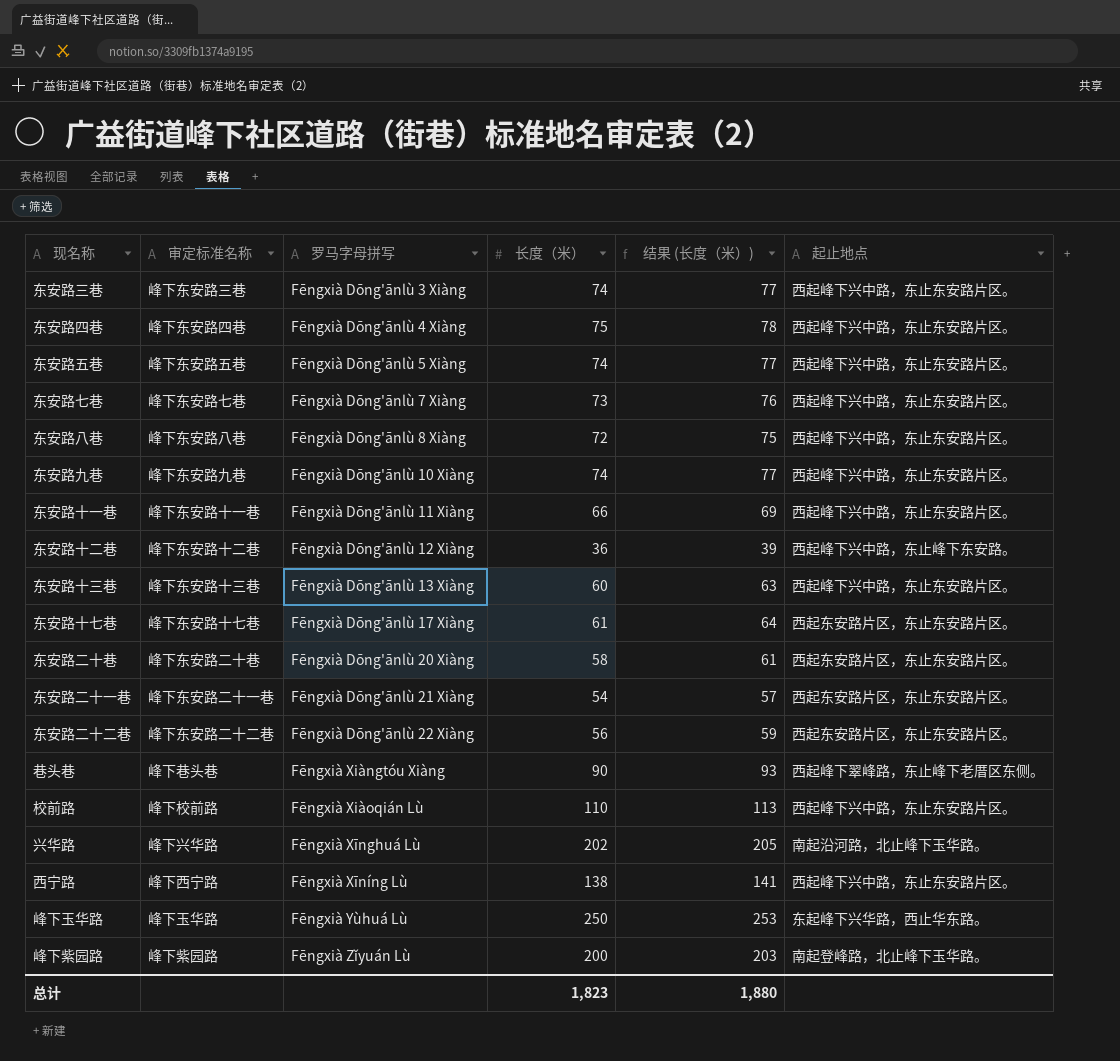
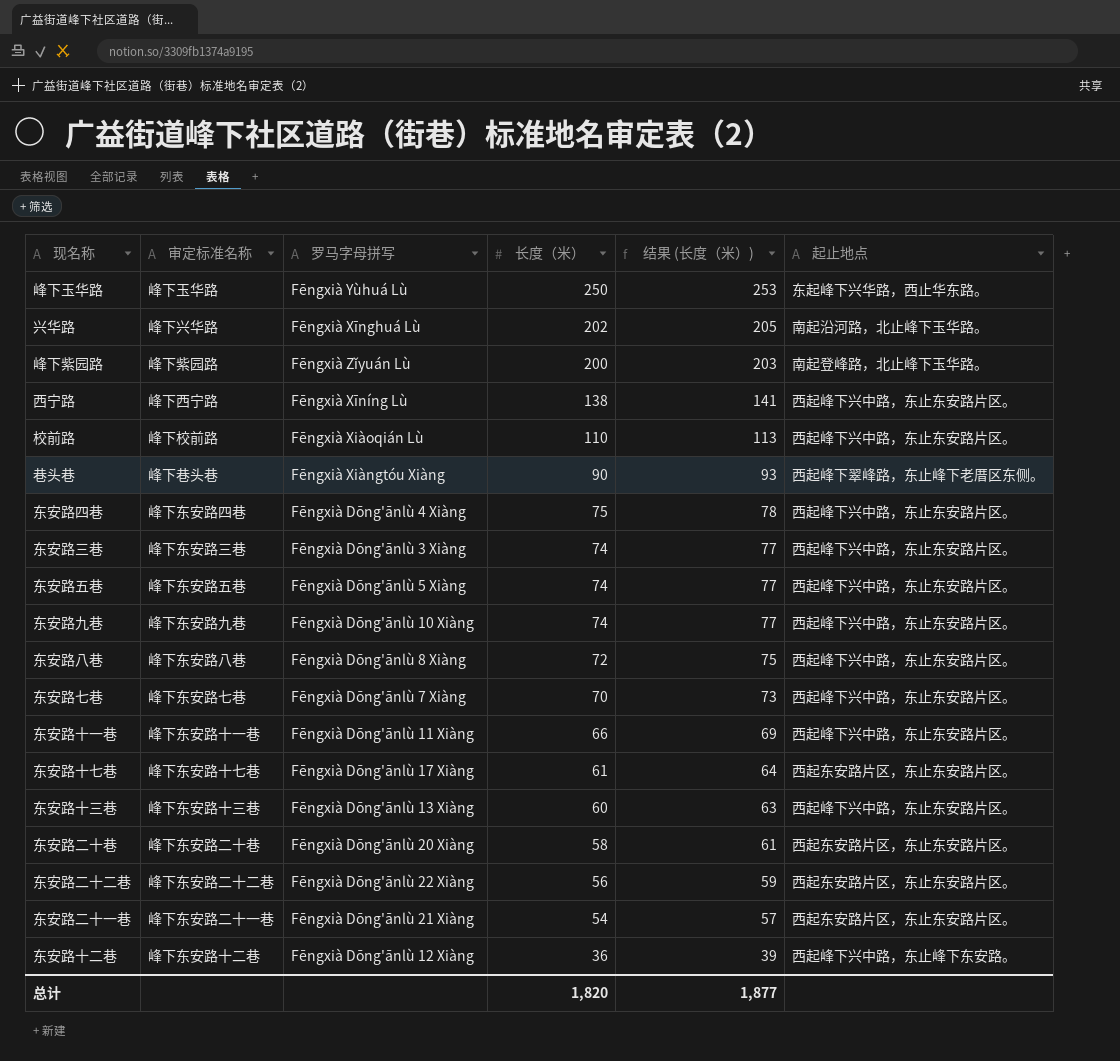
row order: 罗马字母拼写 ascending -> 长度（米） descending
东安路七巷 | 长度（米）: 73 -> 70
东安路七巷 | 结果 (长度（米）): 76 -> 73
总计 | 长度（米）: 1,823 -> 1,820
总计 | 结果 (长度（米）): 1,880 -> 1,877

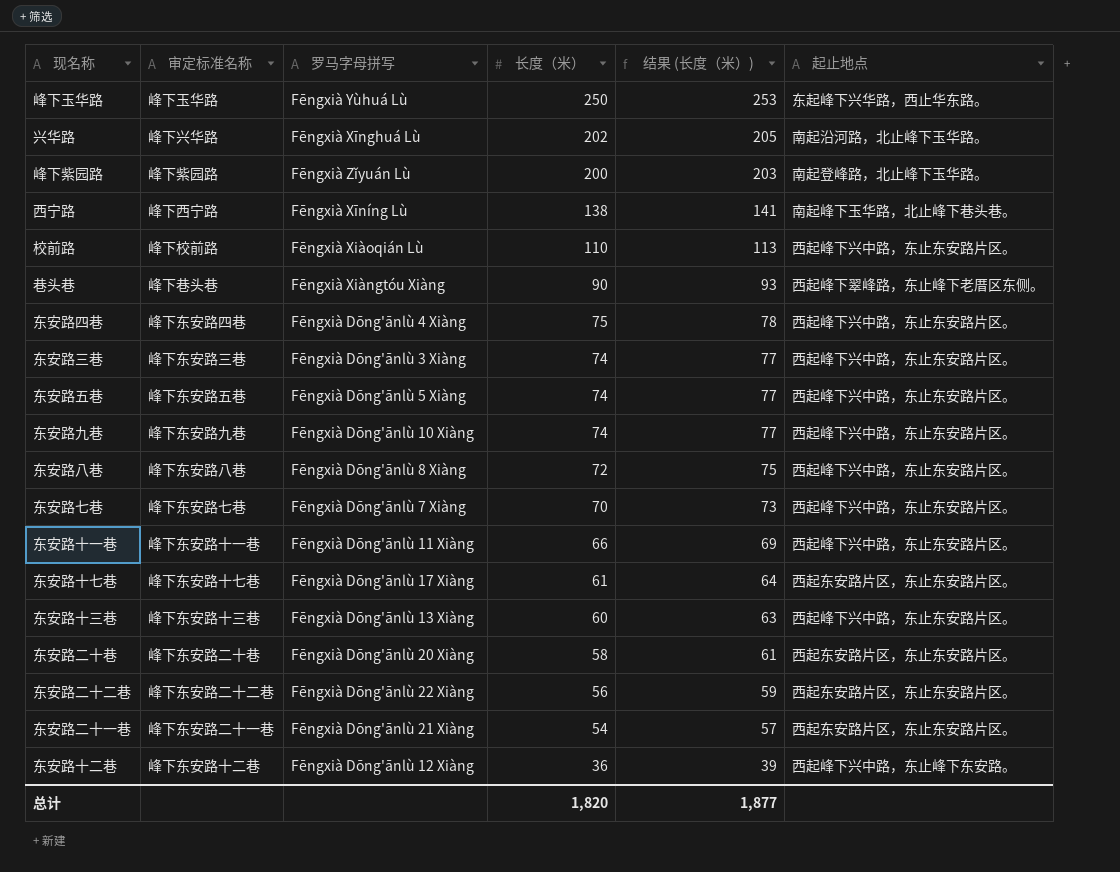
西宁路 | 起止地点: 西起峰下兴中路，东止东安路片区。 -> 南起峰下玉华路，北止峰下巷头巷。

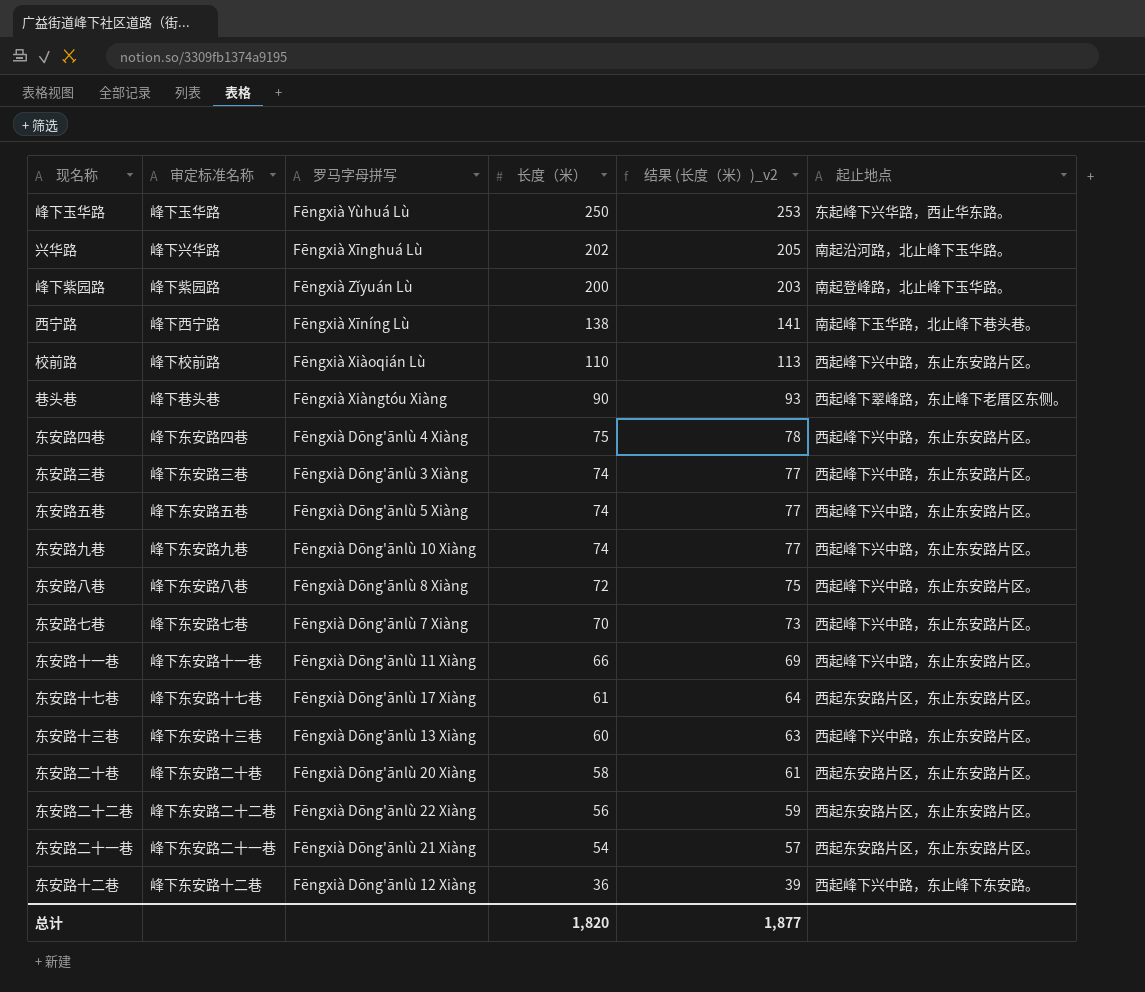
column name: 结果 (长度（米）) -> 结果 (长度（米）)_v2

